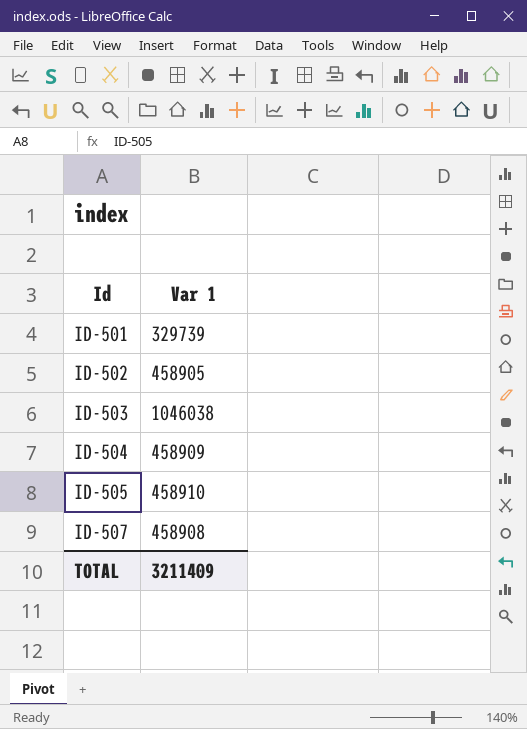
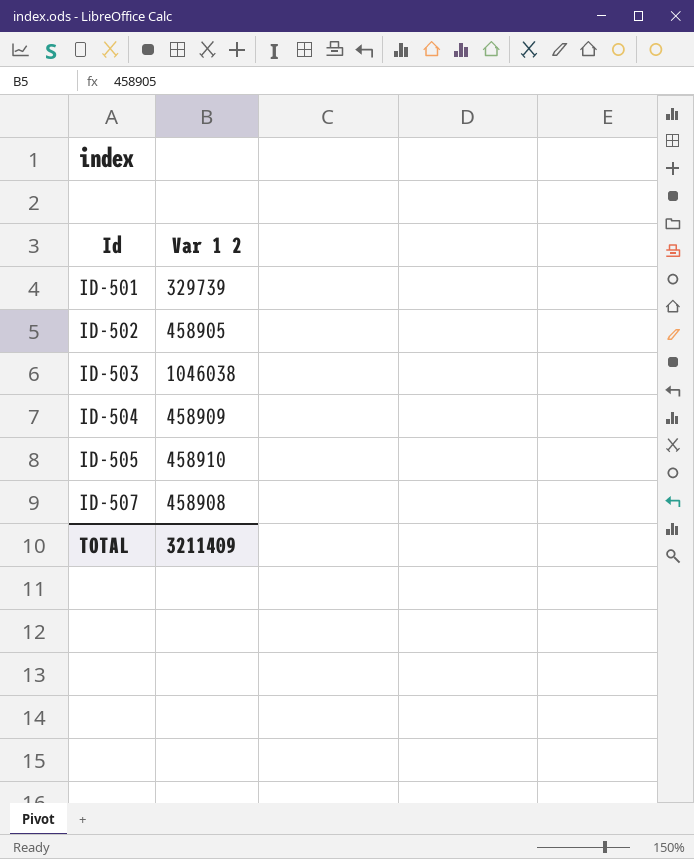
column name: Var 1 -> Var 1 2

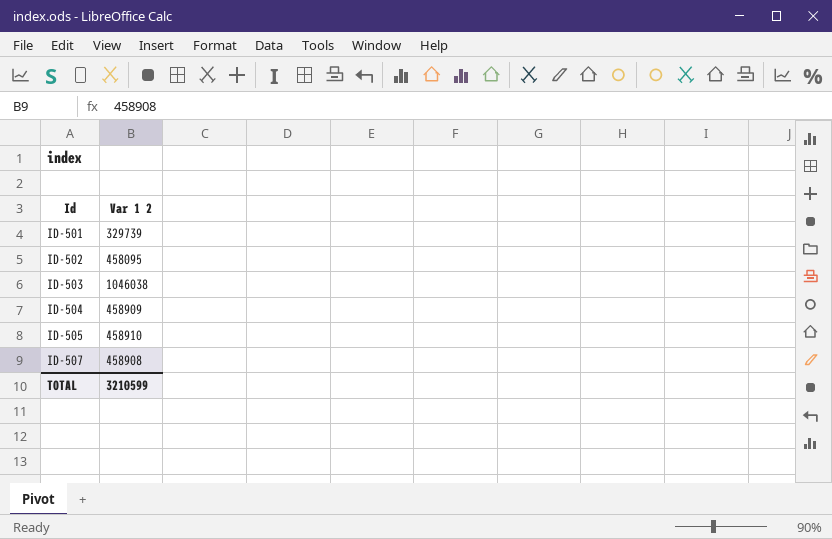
ID-502 | Var 1 2: 458905 -> 458095
TOTAL | Var 1 2: 3211409 -> 3210599

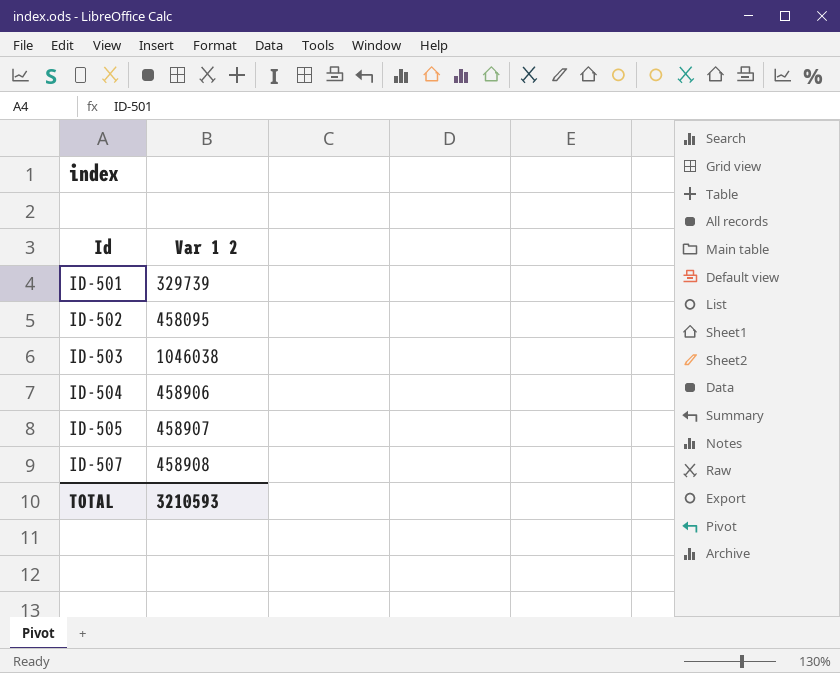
ID-504 | Var 1 2: 458909 -> 458906
ID-505 | Var 1 2: 458910 -> 458907
TOTAL | Var 1 2: 3210599 -> 3210593

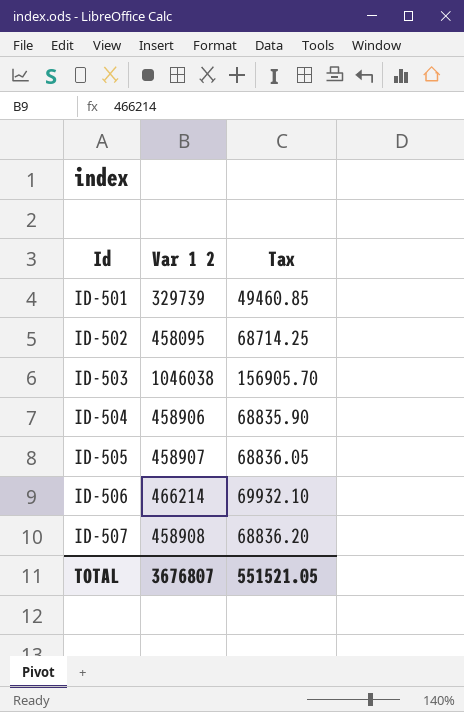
column Tax | formula: none -> [Var 1 2] * 0.15
row ID-506: none -> 466214 | 69932.10
TOTAL | Var 1 2: 3210593 -> 3676807

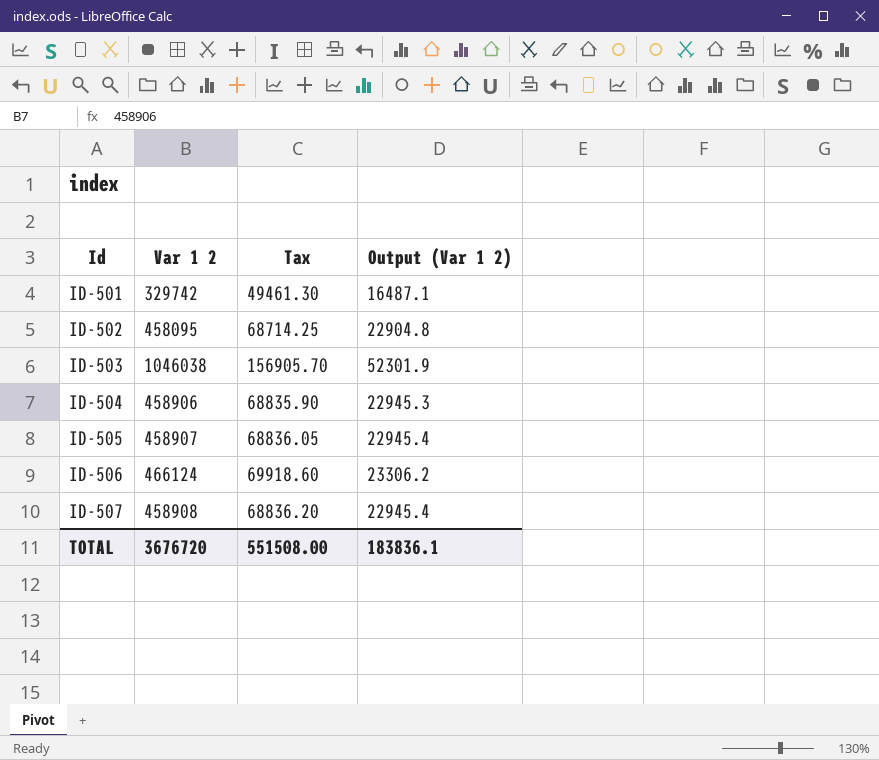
column Output (Var 1 2) | formula: none -> [Var 1 2] * 0.05
ID-501 | Var 1 2: 329739 -> 329742
ID-501 | Tax: 49460.85 -> 49461.30
ID-506 | Var 1 2: 466214 -> 466124
ID-506 | Tax: 69932.10 -> 69918.60
TOTAL | Var 1 2: 3676807 -> 3676720
TOTAL | Tax: 551521.05 -> 551508.00

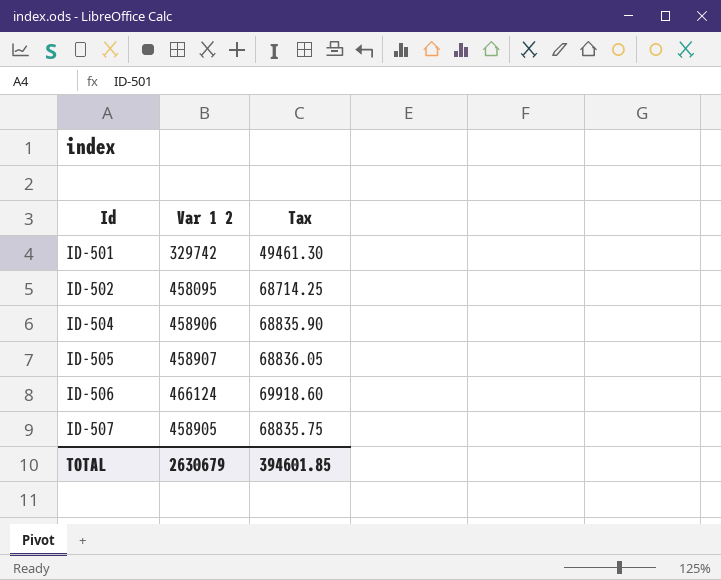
column Output (Var 1 2) | formula: [Var 1 2] * 0.05 -> none
row ID-503: 1046038 | 156905.70 | 52301.9 -> none
ID-507 | Var 1 2: 458908 -> 458905
ID-507 | Tax: 68836.20 -> 68835.75
TOTAL | Var 1 2: 3676720 -> 2630679
TOTAL | Tax: 551508.00 -> 394601.85

